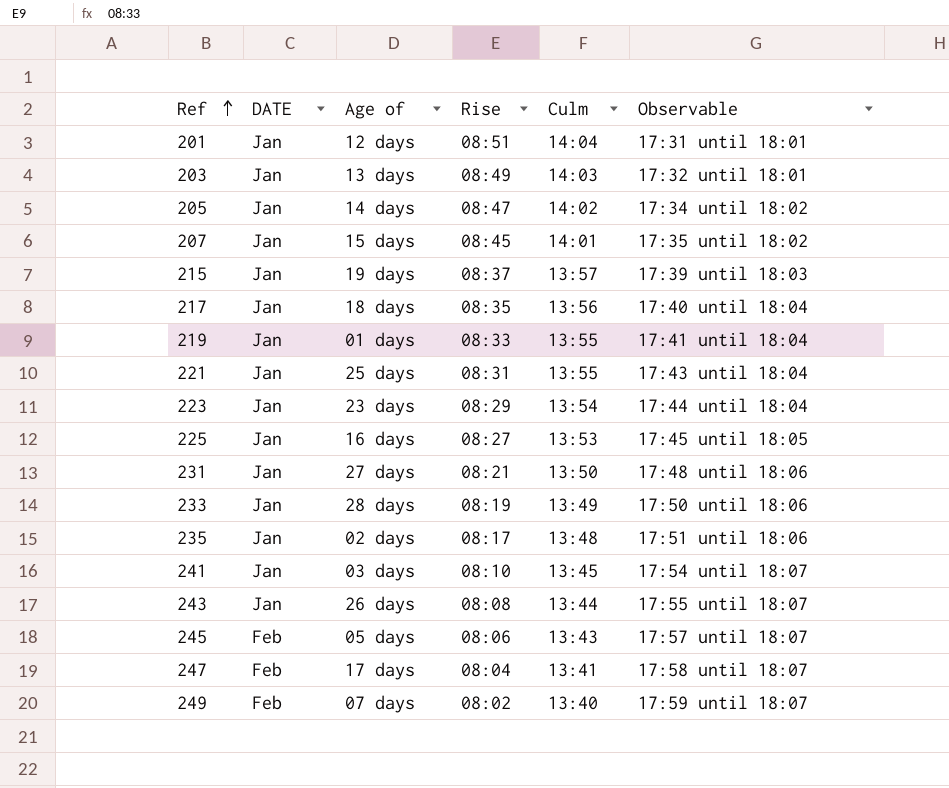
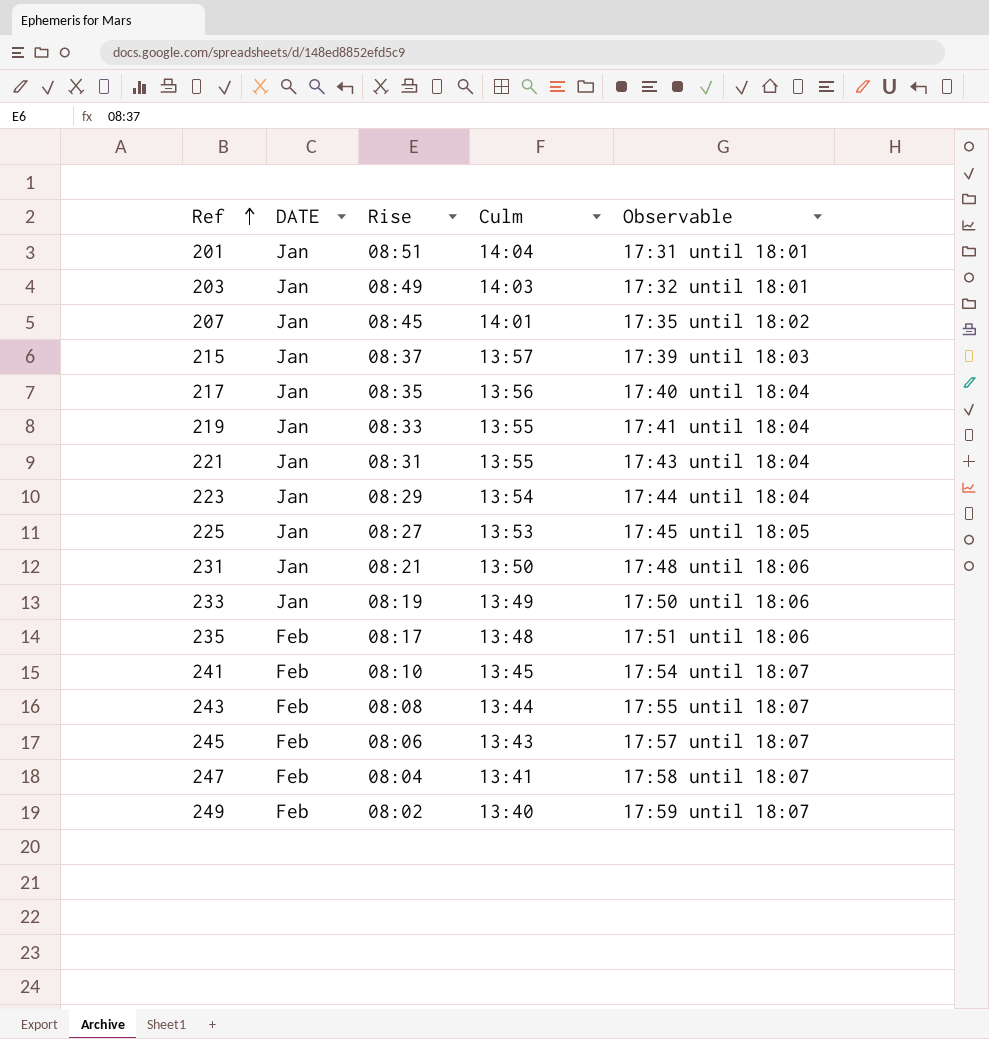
column Age of | position: 3 -> none
row 205: Jan | 14 days | 08:47 | 14:02 | 17:34 until 18:02 -> none
235 | DATE: Jan -> Feb
241 | DATE: Jan -> Feb
243 | DATE: Jan -> Feb

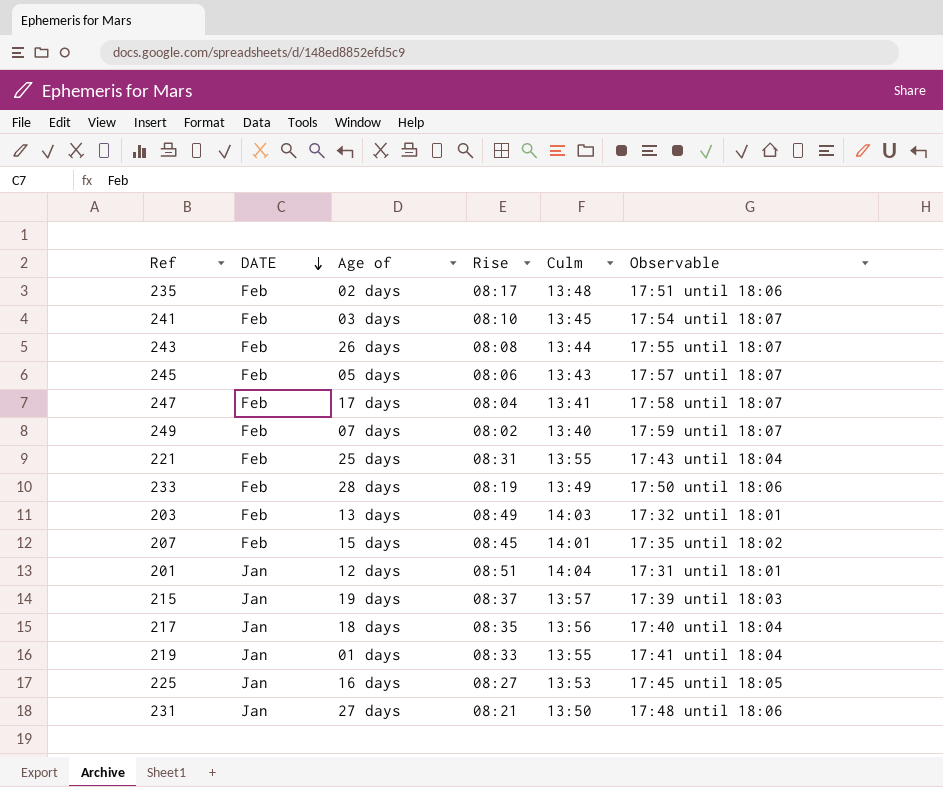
row order: Ref ascending -> DATE descending
column Age of | position: none -> 3
row 223: Jan | 08:29 | 13:54 | 17:44 until 18:04 -> none
221 | DATE: Jan -> Feb
233 | DATE: Jan -> Feb
203 | DATE: Jan -> Feb
207 | DATE: Jan -> Feb

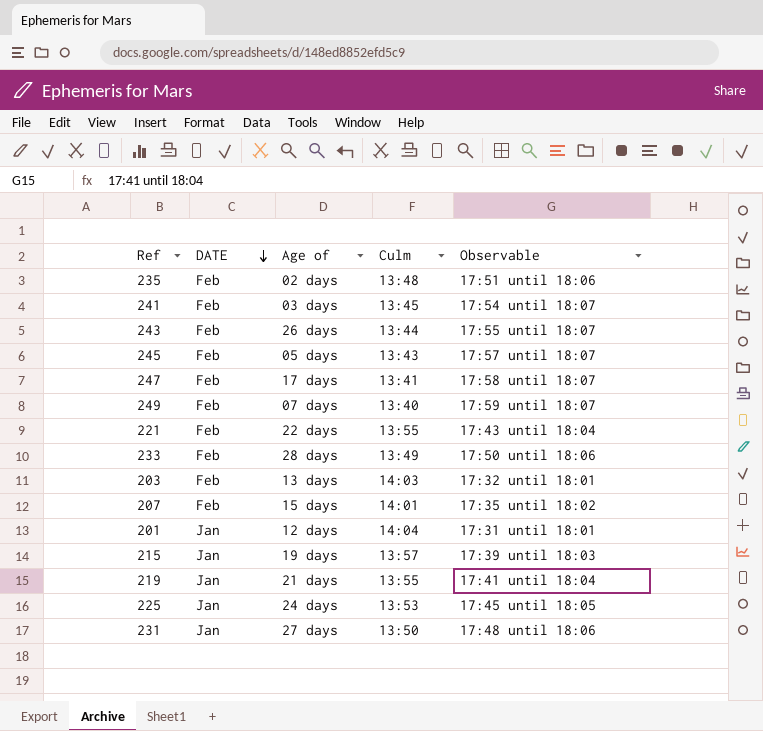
column Rise | position: 4 -> none
row 217: Jan | 18 days | 08:35 | 13:56 | 17:40 until 18:04 -> none
221 | Age of: 25 days -> 22 days
219 | Age of: 01 days -> 21 days
225 | Age of: 16 days -> 24 days

